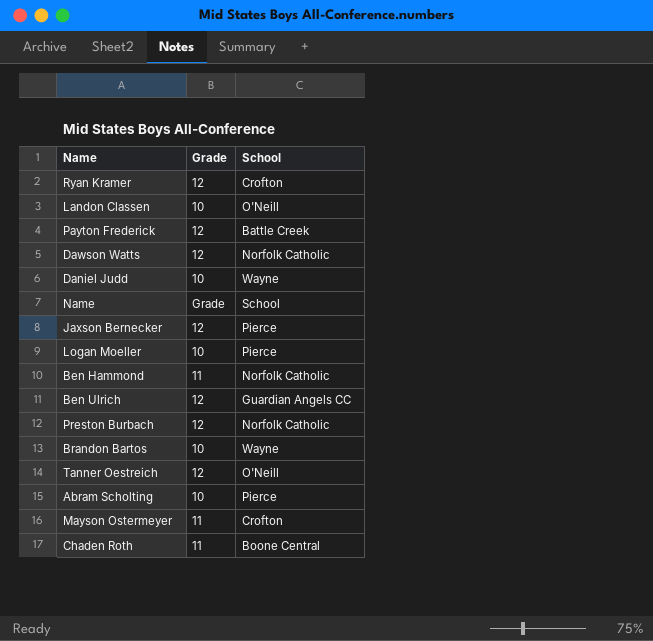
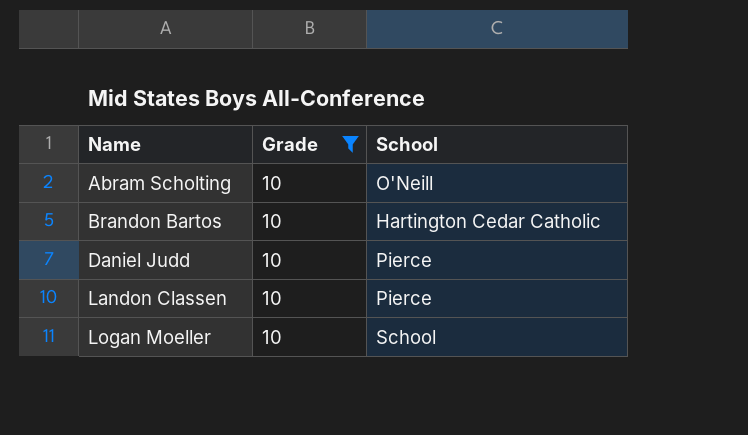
filter: none -> Grade = 10
row order: none -> Name ascending
Abram Scholting | School: Pierce -> O'Neill
Brandon Bartos | School: Wayne -> Hartington Cedar Catholic
Daniel Judd | School: Wayne -> Pierce
Landon Classen | School: O'Neill -> Pierce
Logan Moeller | School: Pierce -> School

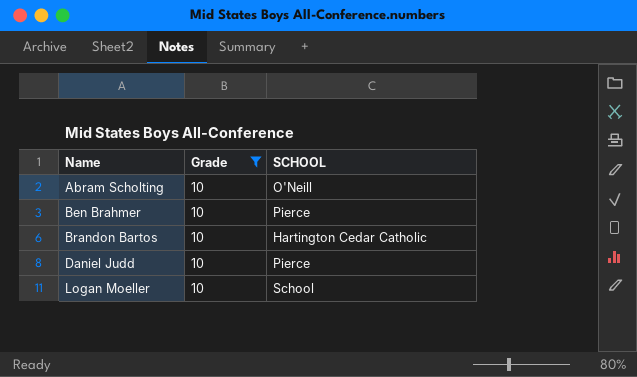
column name: School -> SCHOOL
row Landon Classen: 10 | Pierce -> none
row Ben Brahmer: none -> 10 | Pierce

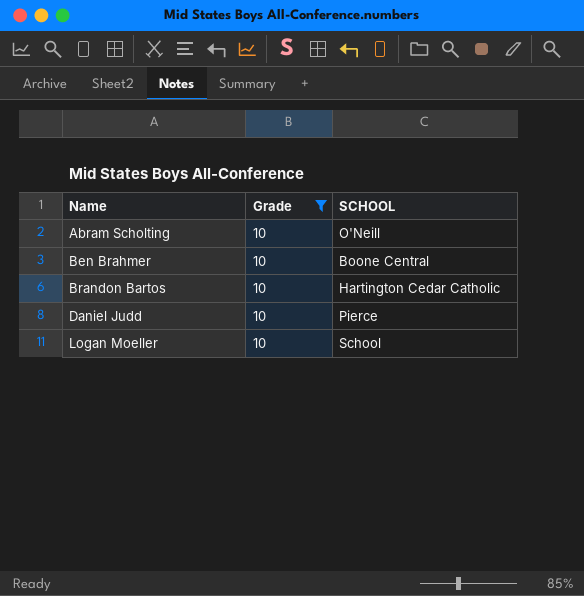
Ben Brahmer | SCHOOL: Pierce -> Boone Central

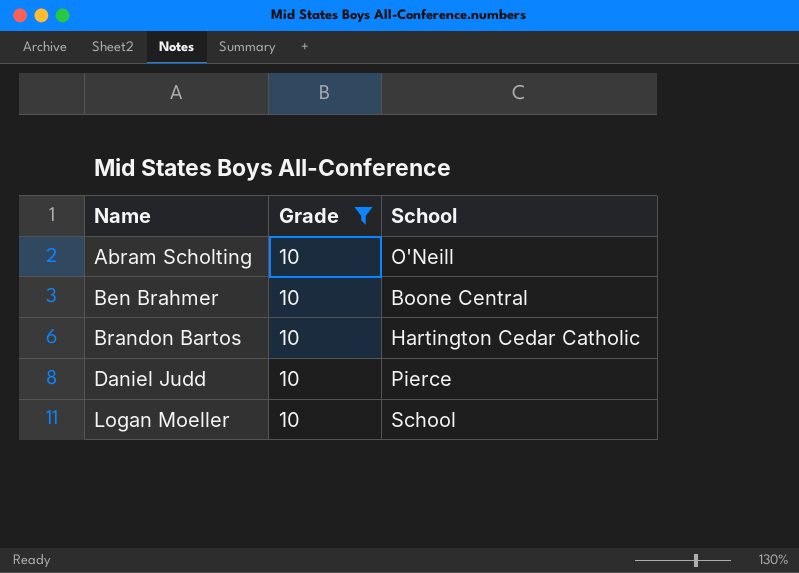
column name: SCHOOL -> School

